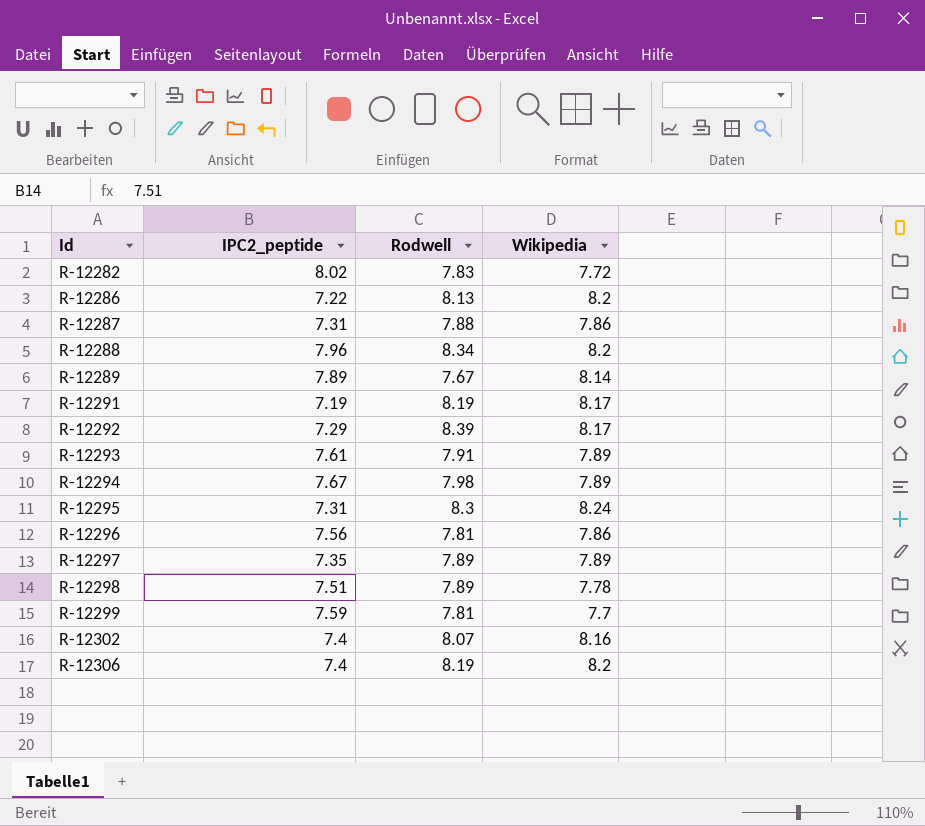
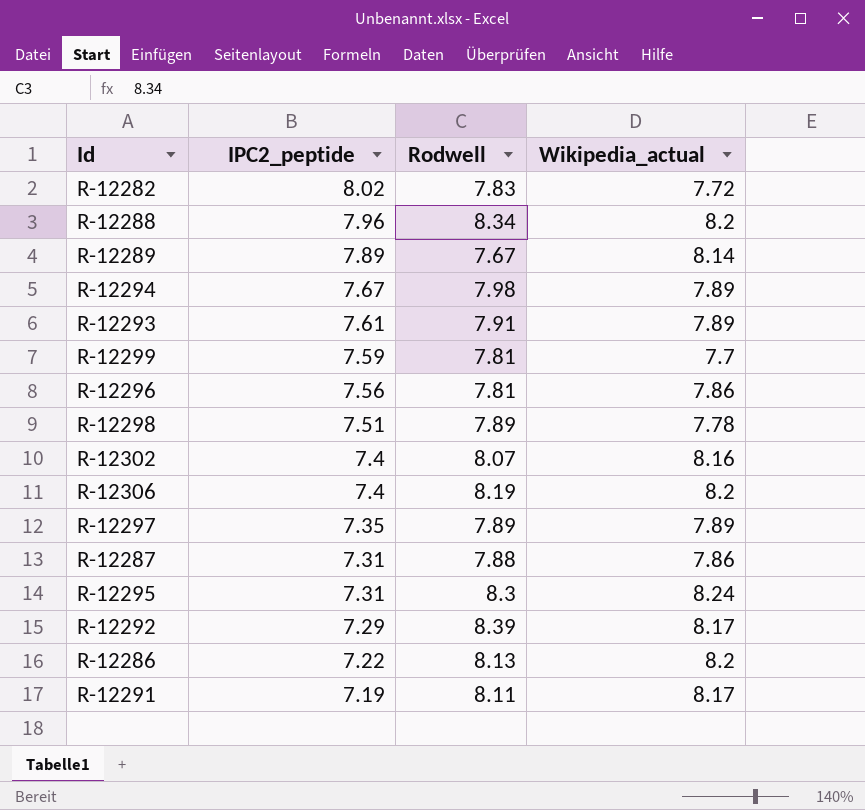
row order: Id ascending -> IPC2_peptide descending
column name: Wikipedia -> Wikipedia_actual
R-12291 | Rodwell: 8.19 -> 8.11

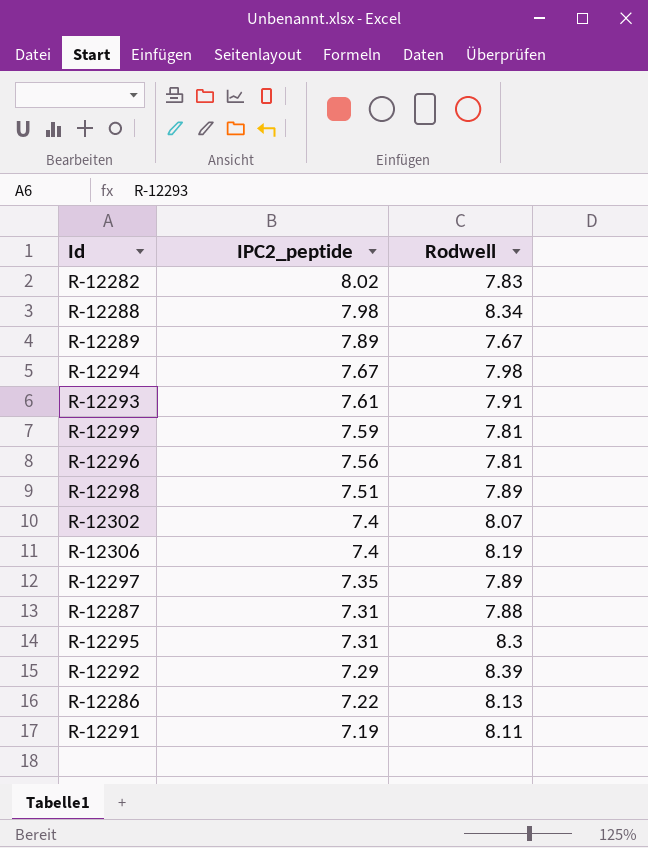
column Wikipedia_actual | position: 4 -> none
R-12288 | IPC2_peptide: 7.96 -> 7.98

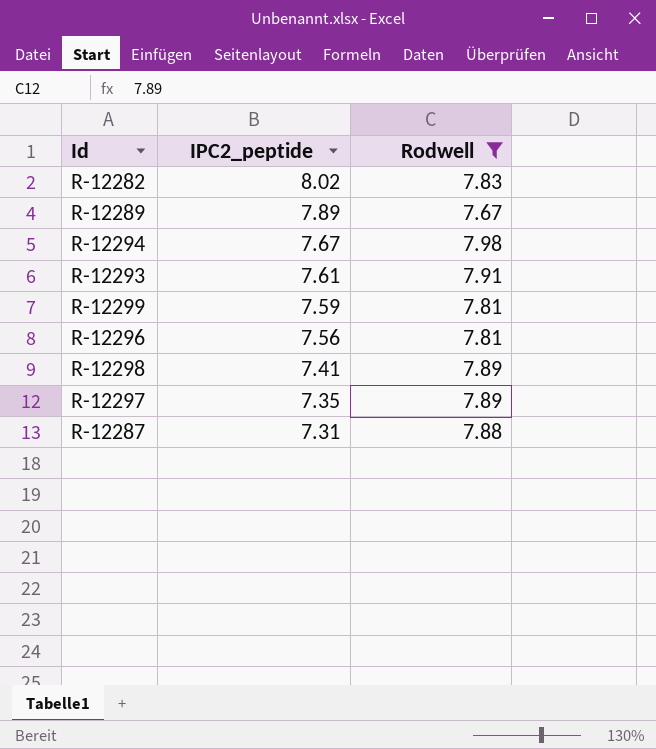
filter: none -> Rodwell <= 7.98
R-12298 | IPC2_peptide: 7.51 -> 7.41

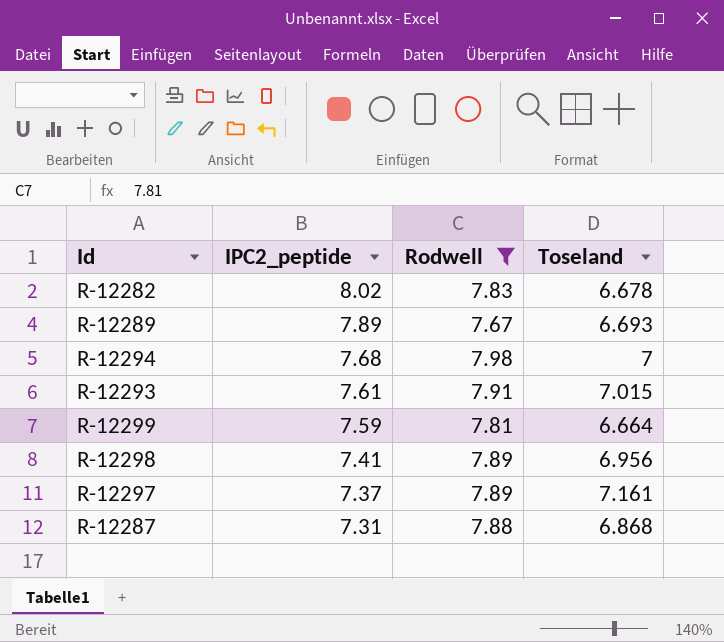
column Toseland | position: none -> 4
row R-12296: 7.56 | 7.81 -> none
R-12294 | IPC2_peptide: 7.67 -> 7.68
R-12297 | IPC2_peptide: 7.35 -> 7.37

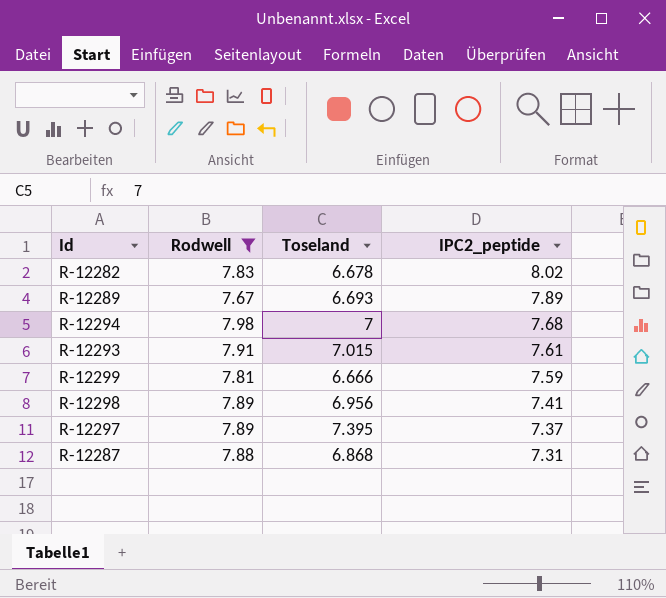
column IPC2_peptide | position: 2 -> 4
R-12299 | Toseland: 6.664 -> 6.666
R-12297 | Toseland: 7.161 -> 7.395

